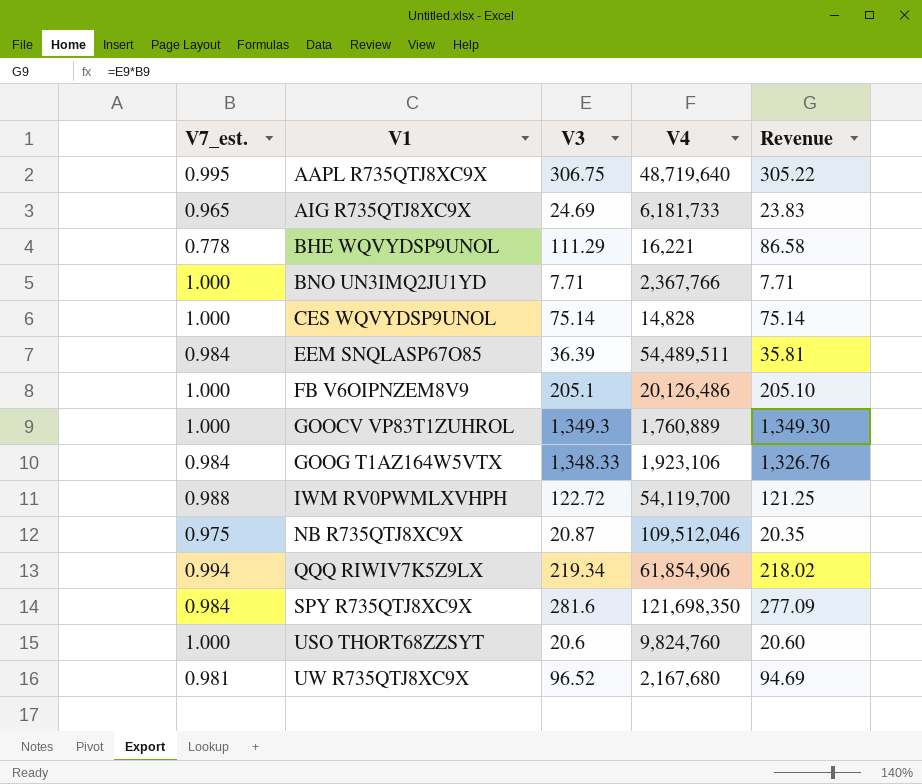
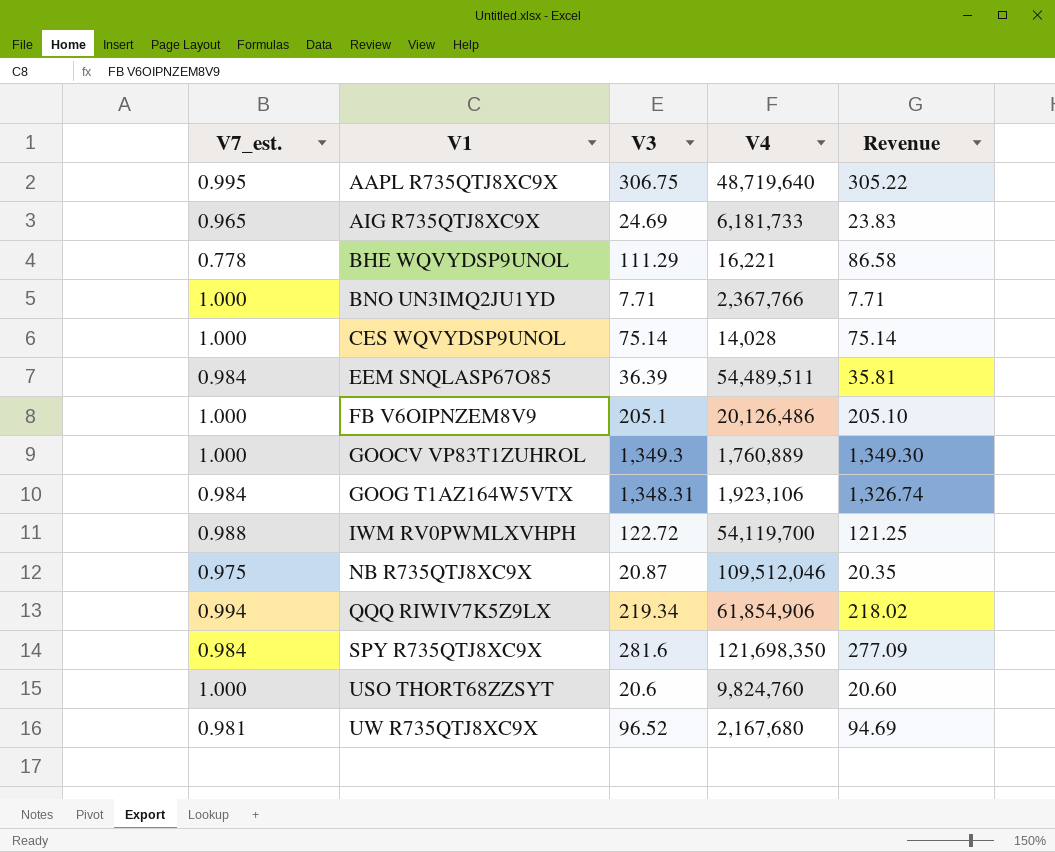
CES WQVYDSP9UNOL | V4: 14,828 -> 14,028
GOOG T1AZ164W5VTX | V3: 1,348.33 -> 1,348.31
GOOG T1AZ164W5VTX | Revenue: 1,326.76 -> 1,326.74

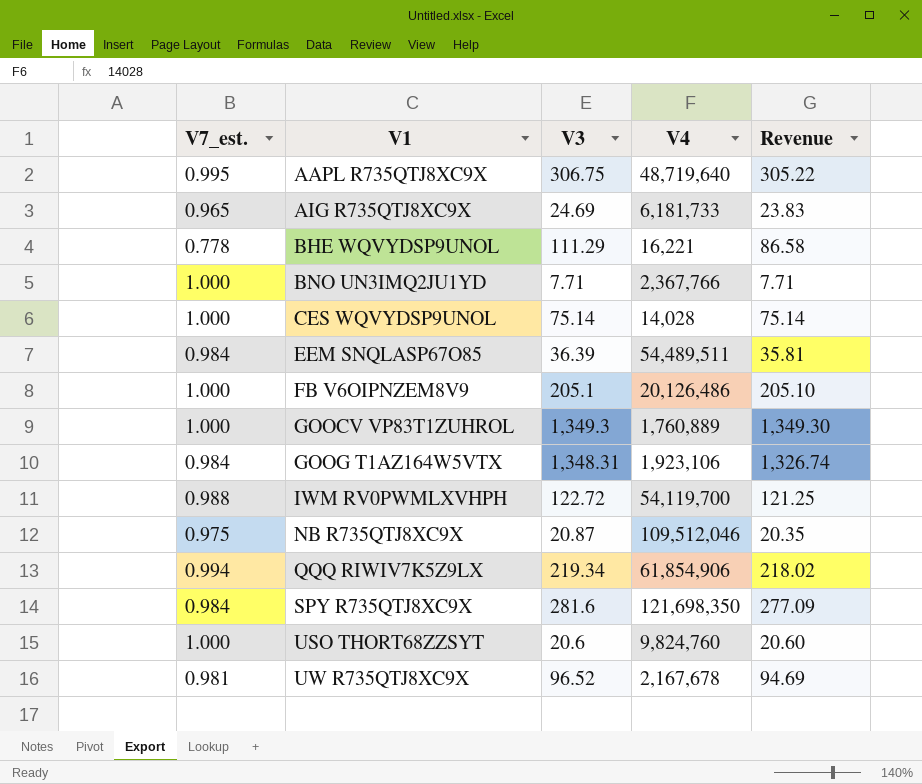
UW R735QTJ8XC9X | V4: 2,167,680 -> 2,167,678

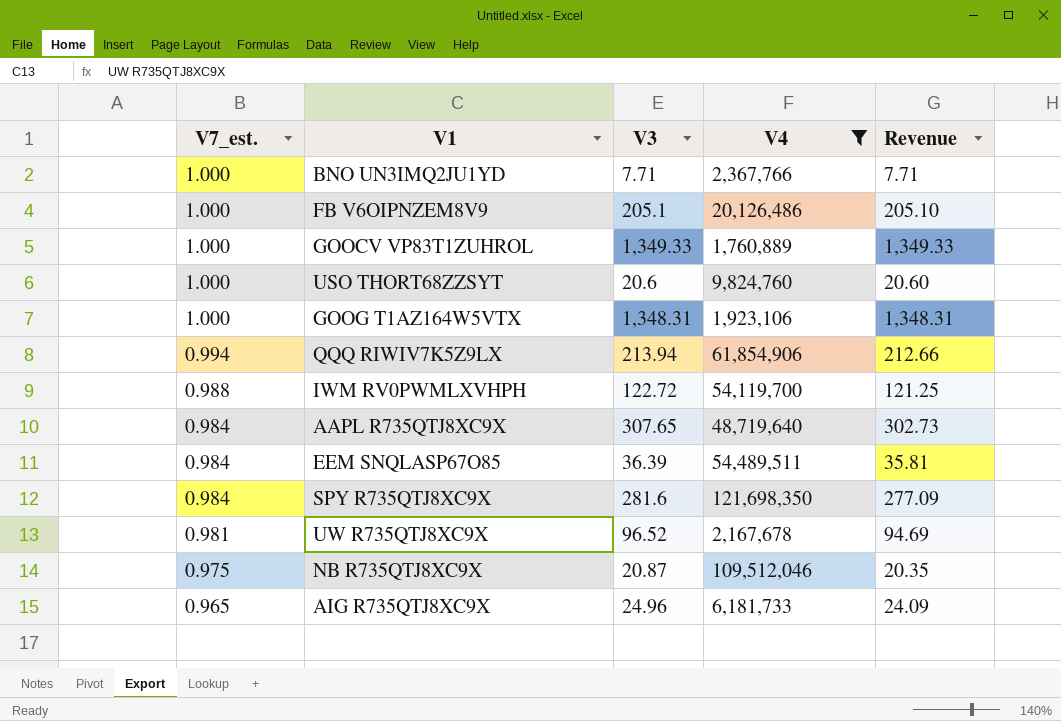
filter: none -> V4 >= 1,760,889
row order: V1 ascending -> V7_est. descending
GOOCV VP83T1ZUHROL | V3: 1,349.3 -> 1,349.33
GOOCV VP83T1ZUHROL | Revenue: 1,349.30 -> 1,349.33
GOOG T1AZ164W5VTX | V7_est.: 0.984 -> 1.000
GOOG T1AZ164W5VTX | Revenue: 1,326.74 -> 1,348.31
QQQ RIWIV7K5Z9LX | V3: 219.34 -> 213.94
QQQ RIWIV7K5Z9LX | Revenue: 218.02 -> 212.66
AAPL R735QTJ8XC9X | V7_est.: 0.995 -> 0.984
AAPL R735QTJ8XC9X | V3: 306.75 -> 307.65
AAPL R735QTJ8XC9X | Revenue: 305.22 -> 302.73
AIG R735QTJ8XC9X | V3: 24.69 -> 24.96
AIG R735QTJ8XC9X | Revenue: 23.83 -> 24.09

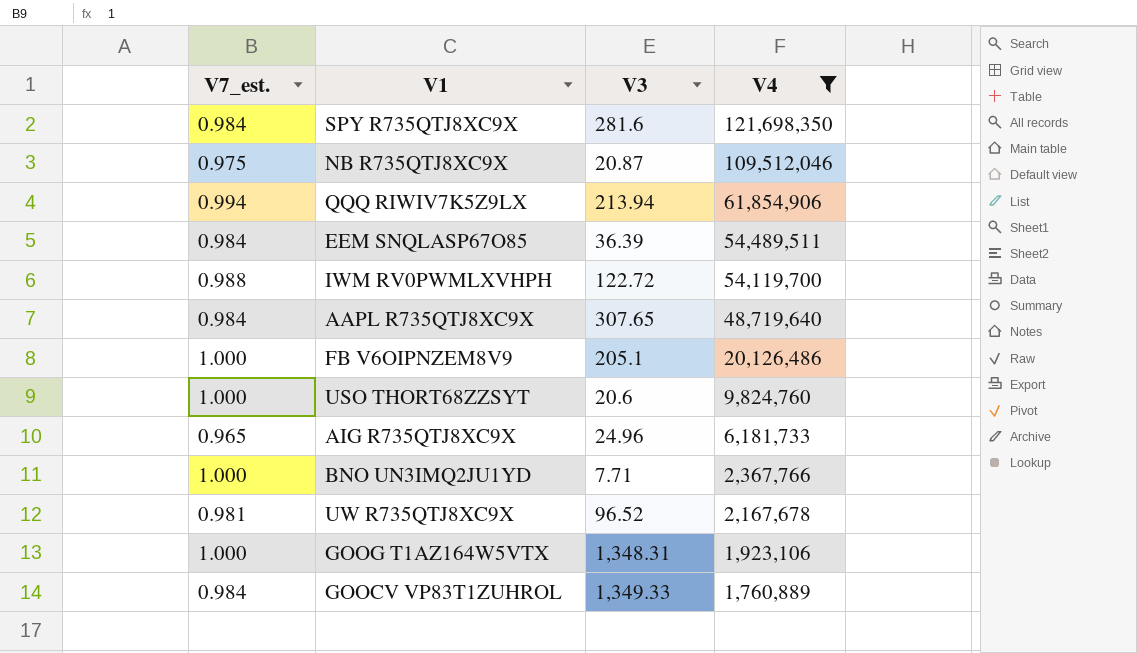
row order: V7_est. descending -> V4 descending
column Revenue | formula: [V7_est.] * [V3] -> none
GOOCV VP83T1ZUHROL | V7_est.: 1.000 -> 0.984

